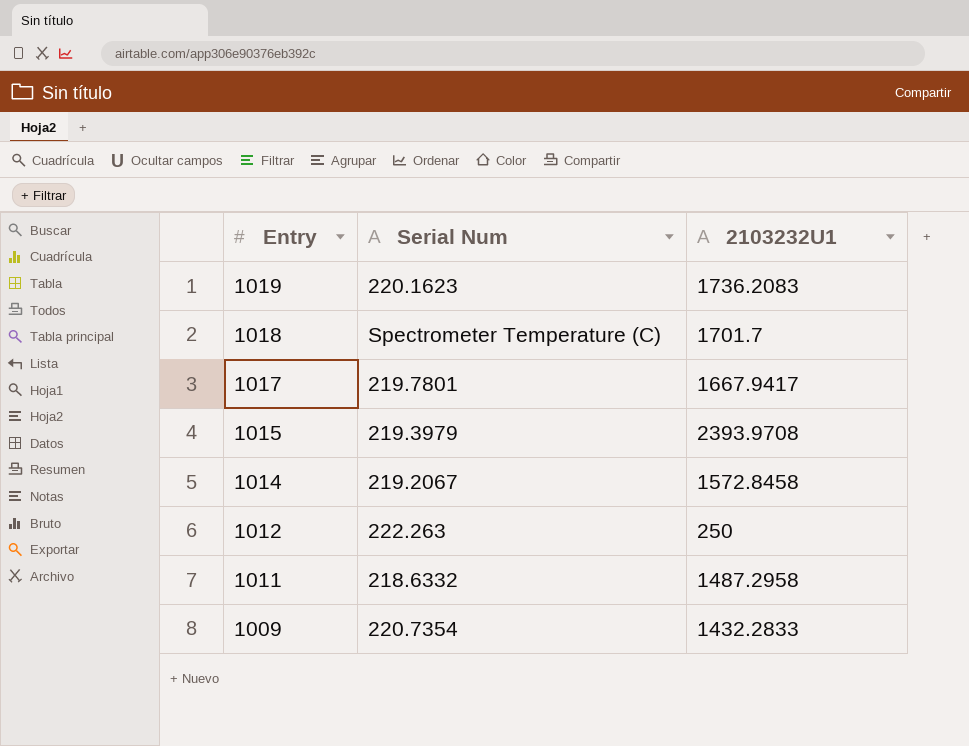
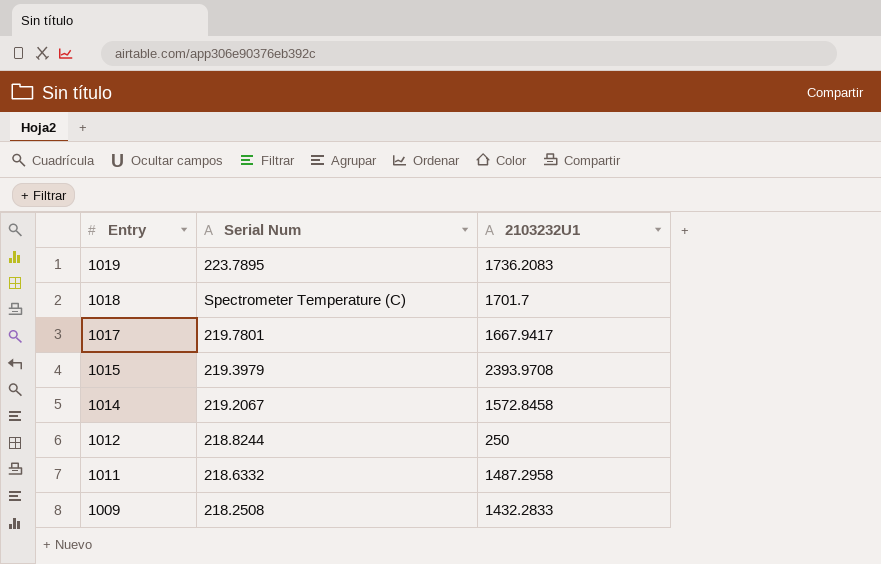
1019 | Serial Num: 220.1623 -> 223.7895
1012 | Serial Num: 222.263 -> 218.8244
1009 | Serial Num: 220.7354 -> 218.2508

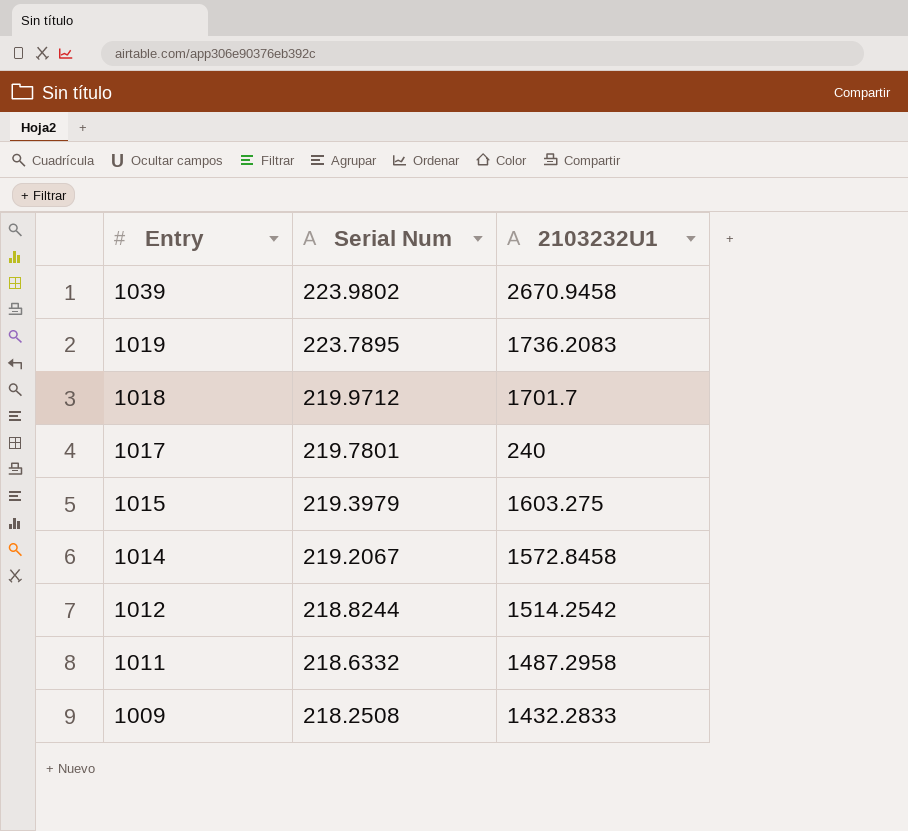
row 1039: none -> 223.9802 | 2670.9458
1018 | Serial Num: Spectrometer Temperature (C) -> 219.9712
1017 | 2103232U1: 1667.9417 -> 240
1015 | 2103232U1: 2393.9708 -> 1603.275
1012 | 2103232U1: 250 -> 1514.2542

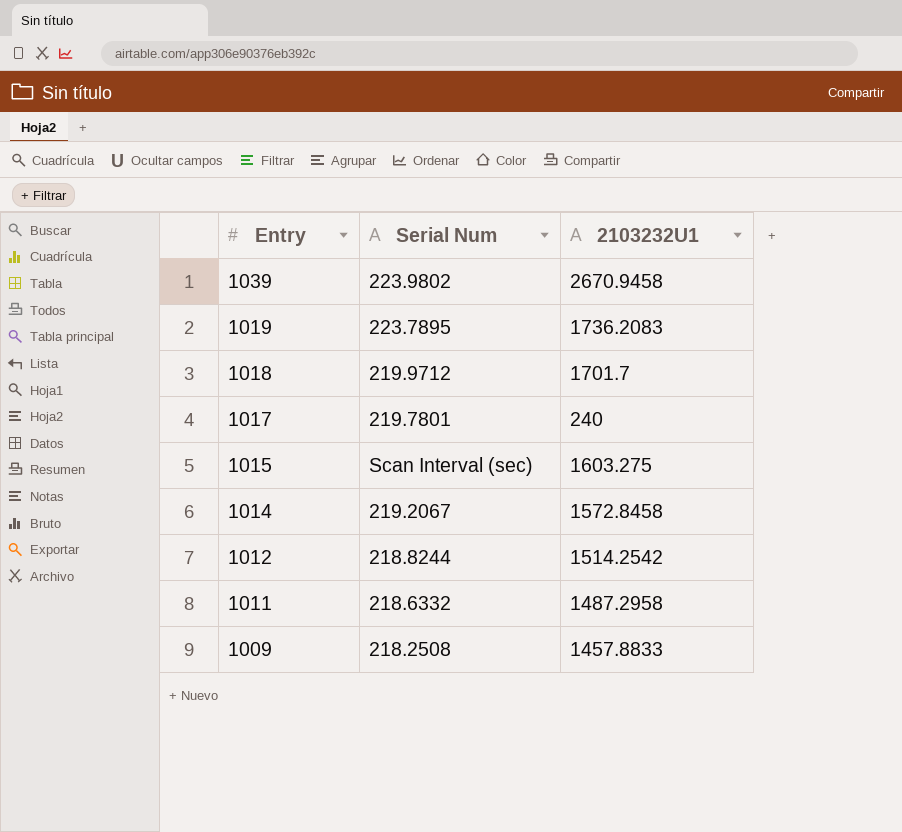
1015 | Serial Num: 219.3979 -> Scan Interval (sec)
1009 | 2103232U1: 1432.2833 -> 1457.8833

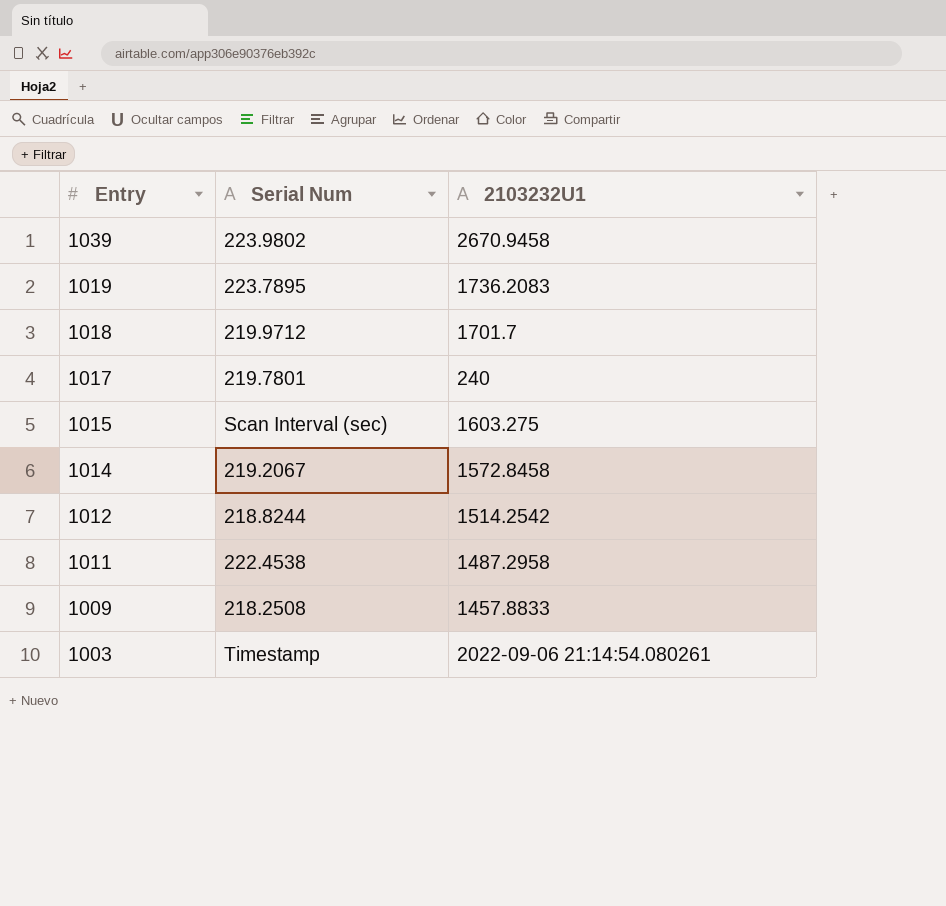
1011 | Serial Num: 218.6332 -> 222.4538
row 1003: none -> Timestamp | 2022-09-06 21:14:54.080261

